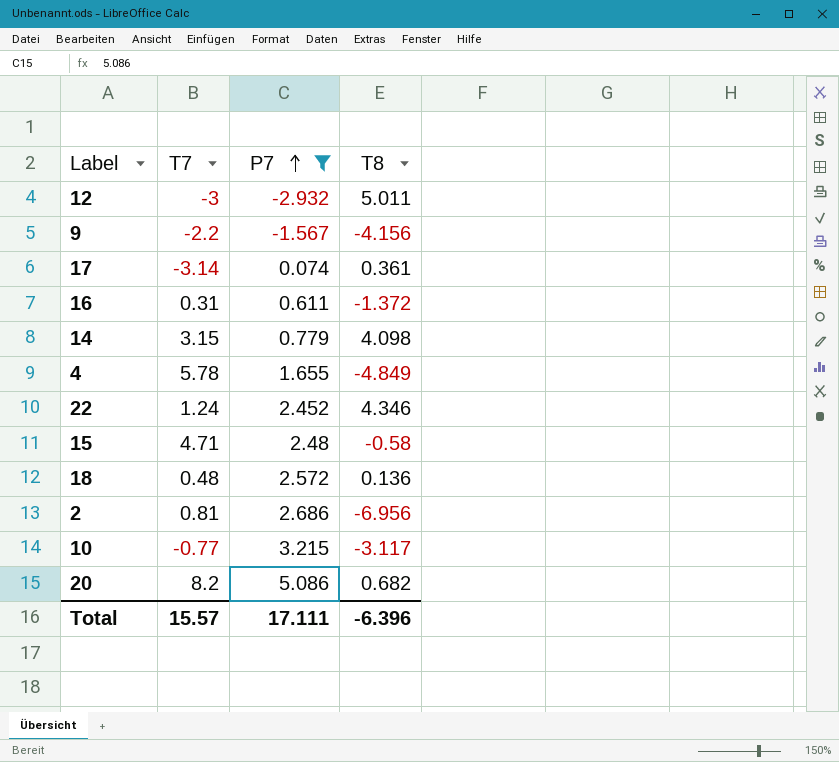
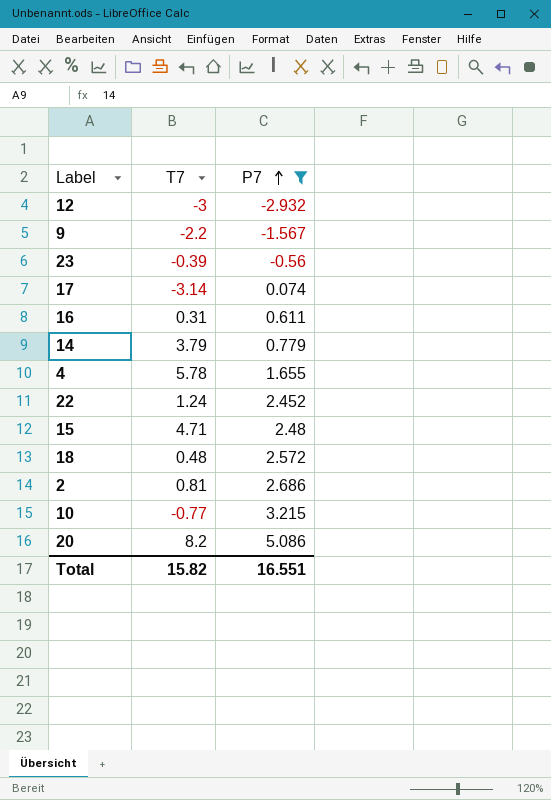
column T8 | position: 4 -> none
row 23: none -> -0.39 | -0.56
14 | T7: 3.15 -> 3.79
Total | T7: 15.57 -> 15.82
Total | P7: 17.111 -> 16.551

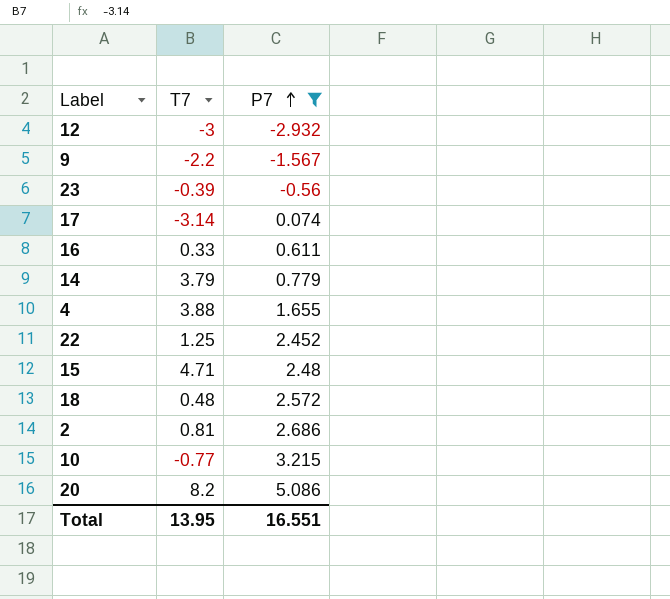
16 | T7: 0.31 -> 0.33
4 | T7: 5.78 -> 3.88
22 | T7: 1.24 -> 1.25
Total | T7: 15.82 -> 13.95

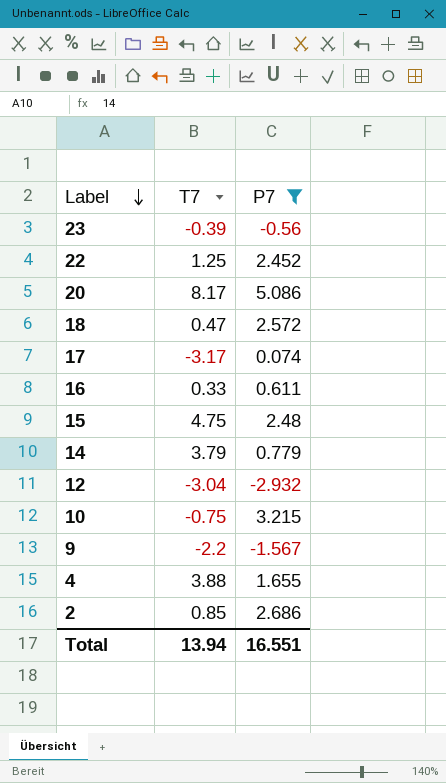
row order: P7 ascending -> Label descending
20 | T7: 8.2 -> 8.17
18 | T7: 0.48 -> 0.47
17 | T7: -3.14 -> -3.17
15 | T7: 4.71 -> 4.75
12 | T7: -3 -> -3.04
10 | T7: -0.77 -> -0.75
2 | T7: 0.81 -> 0.85
Total | T7: 13.95 -> 13.94

